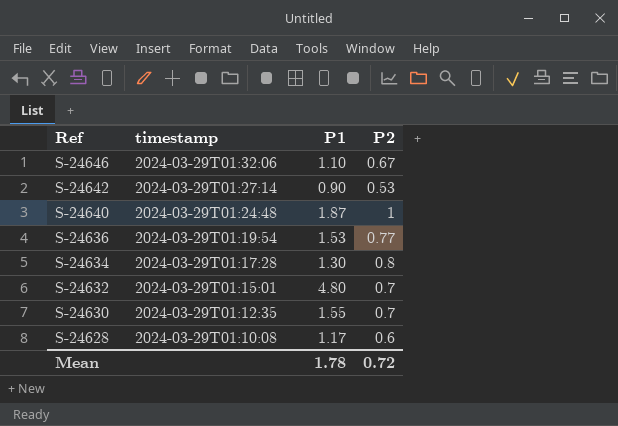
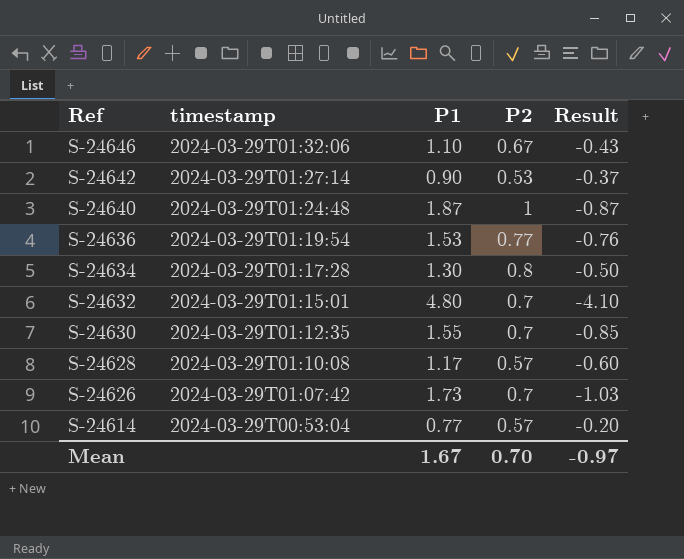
column Result | formula: none -> [P2] - [P1]
S-24628 | P2: 0.6 -> 0.57
row S-24626: none -> 2024-03-29T01:07:42 | 1.73 | 0.7 | -1.03
row S-24614: none -> 2024-03-29T00:53:04 | 0.77 | 0.57 | -0.20
Mean | P1: 1.78 -> 1.67
Mean | P2: 0.72 -> 0.70

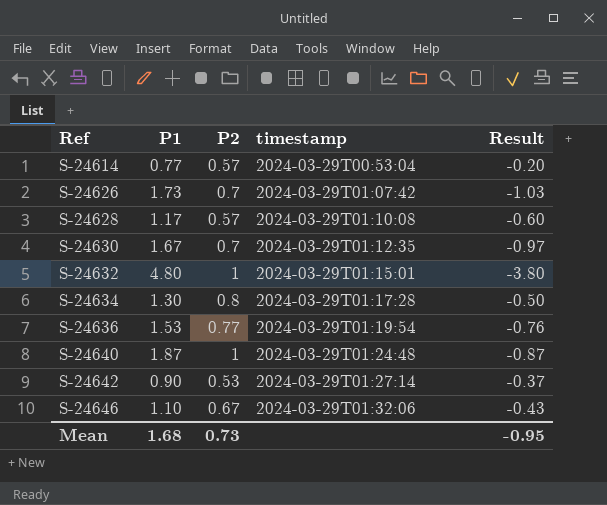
row order: Ref descending -> Ref ascending
column timestamp | position: 2 -> 4
S-24630 | P1: 1.55 -> 1.67
S-24630 | Result: -0.85 -> -0.97
S-24632 | P2: 0.7 -> 1
S-24632 | Result: -4.10 -> -3.80
Mean | P1: 1.67 -> 1.68
Mean | P2: 0.70 -> 0.73
Mean | Result: -0.97 -> -0.95

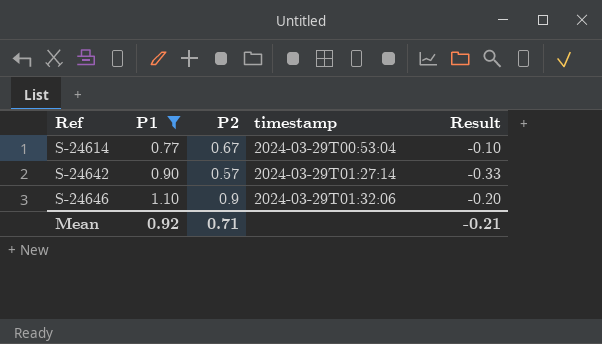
filter: none -> P1 <= 1.10
S-24614 | P2: 0.57 -> 0.67
S-24614 | Result: -0.20 -> -0.10
S-24642 | P2: 0.53 -> 0.57
S-24642 | Result: -0.37 -> -0.33
S-24646 | P2: 0.67 -> 0.9
S-24646 | Result: -0.43 -> -0.20
Mean | P1: 1.68 -> 0.92
Mean | P2: 0.73 -> 0.71
Mean | Result: -0.95 -> -0.21

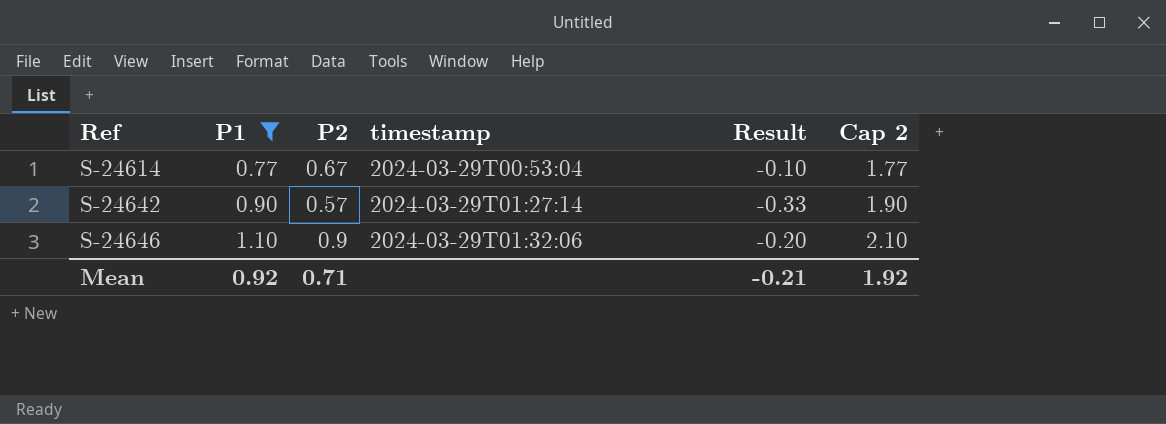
column Cap 2 | formula: none -> [P1] + 1

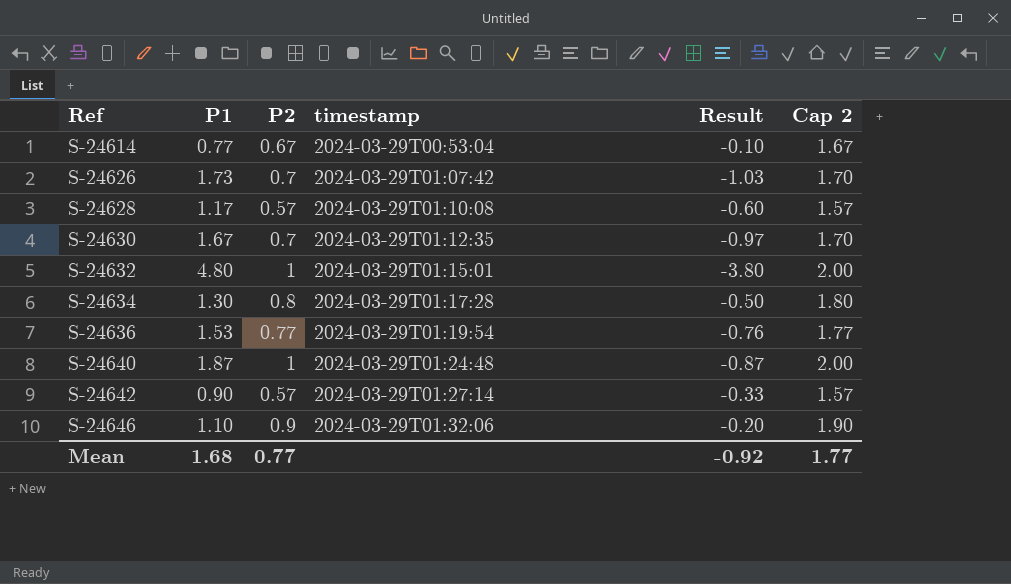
filter: P1 <= 1.10 -> none
column Cap 2 | formula: [P1] + 1 -> [P2] + 1
Mean | P1: 0.92 -> 1.68
Mean | P2: 0.71 -> 0.77
Mean | Result: -0.21 -> -0.92
Mean | Cap 2: 1.92 -> 1.77

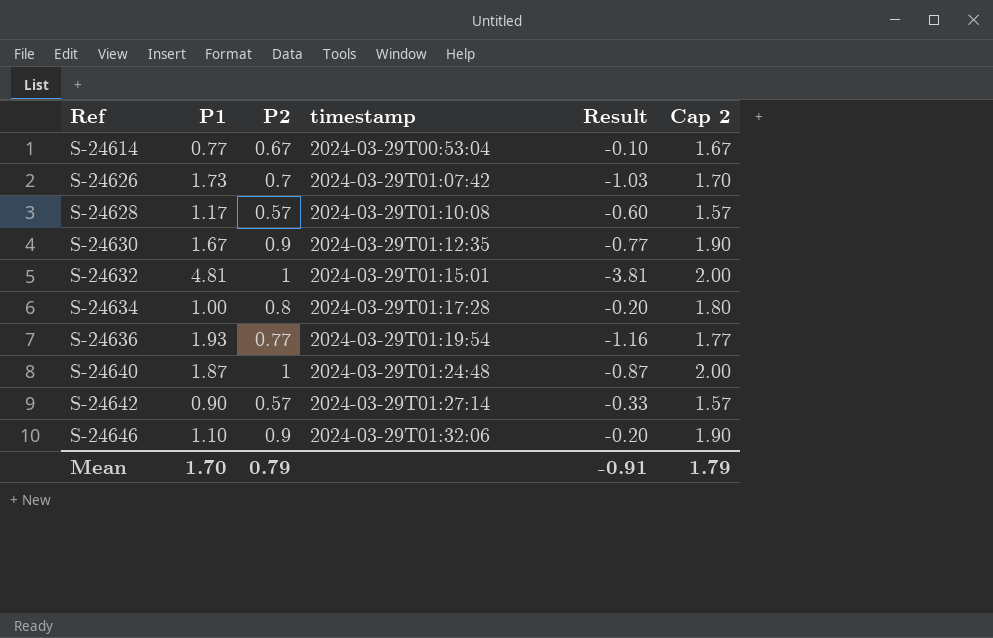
S-24630 | P2: 0.7 -> 0.9
S-24630 | Result: -0.97 -> -0.77
S-24630 | Cap 2: 1.70 -> 1.90
S-24632 | P1: 4.80 -> 4.81
S-24632 | Result: -3.80 -> -3.81
S-24634 | P1: 1.30 -> 1.00
S-24634 | Result: -0.50 -> -0.20
S-24636 | P1: 1.53 -> 1.93
S-24636 | Result: -0.76 -> -1.16
Mean | P1: 1.68 -> 1.70
Mean | P2: 0.77 -> 0.79
Mean | Result: -0.92 -> -0.91
Mean | Cap 2: 1.77 -> 1.79

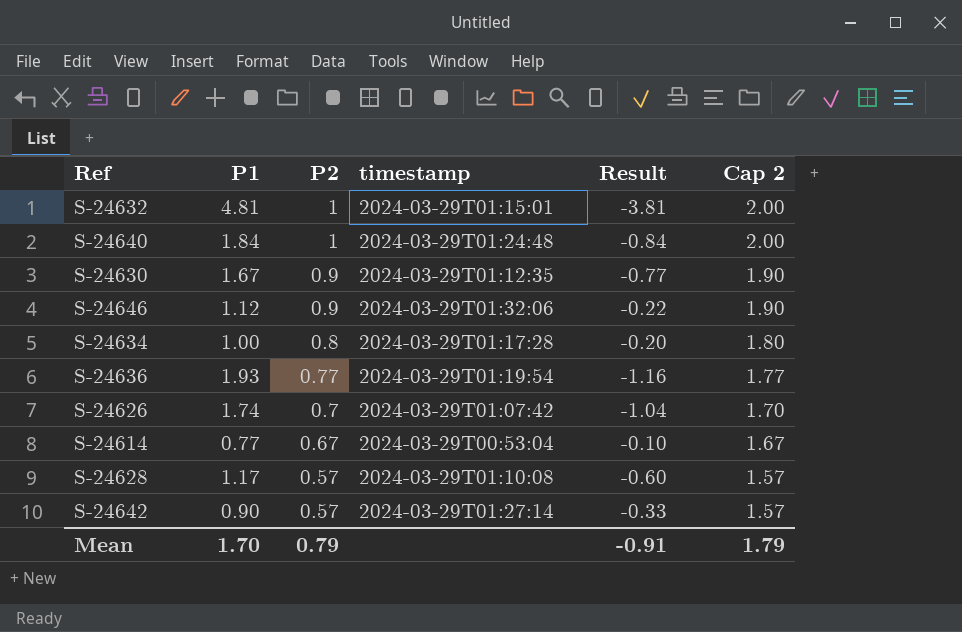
row order: Ref ascending -> P2 descending
S-24640 | P1: 1.87 -> 1.84
S-24640 | Result: -0.87 -> -0.84
S-24646 | P1: 1.10 -> 1.12
S-24646 | Result: -0.20 -> -0.22
S-24626 | P1: 1.73 -> 1.74
S-24626 | Result: -1.03 -> -1.04

